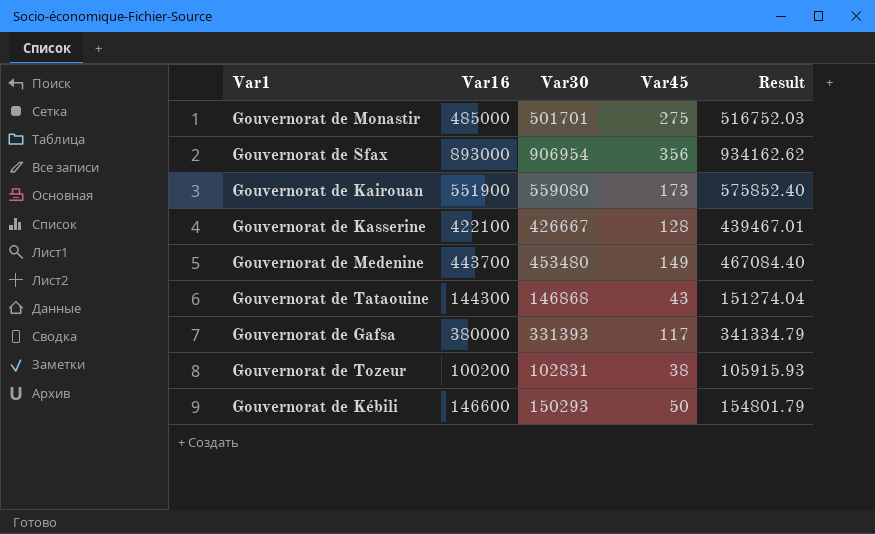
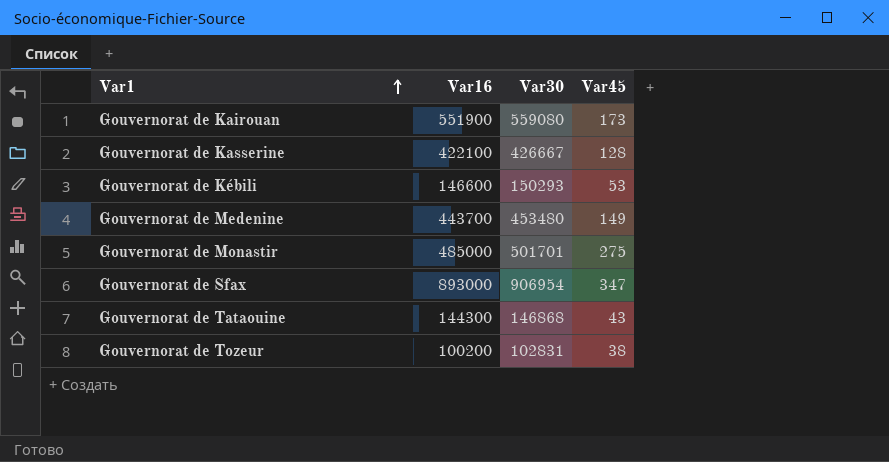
row order: none -> Var1 ascending
column Result | formula: [Var30] * 1.03 -> none
row Gouvernorat de Gafsa: 380000 | 331393 | 117 | 341334.79 -> none
Gouvernorat de Kébili | Var45: 50 -> 53
Gouvernorat de Sfax | Var45: 356 -> 347

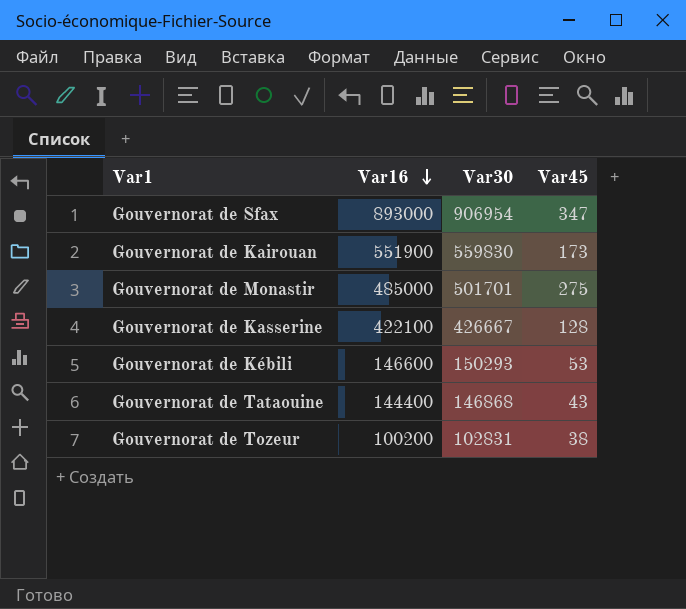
row order: Var1 ascending -> Var16 descending
row Gouvernorat de Medenine: 443700 | 453480 | 149 -> none
Gouvernorat de Kairouan | Var30: 559080 -> 559830
Gouvernorat de Tataouine | Var16: 144300 -> 144400

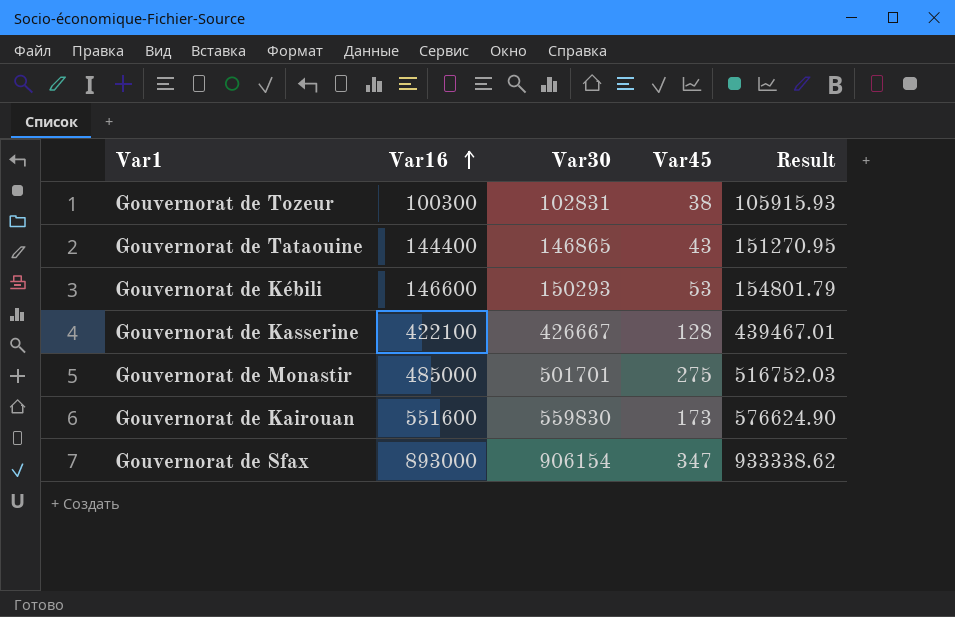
row order: Var16 descending -> Var16 ascending
column Result | formula: none -> [Var30] * 1.03
Gouvernorat de Tozeur | Var16: 100200 -> 100300
Gouvernorat de Tataouine | Var30: 146868 -> 146865
Gouvernorat de Kairouan | Var16: 551900 -> 551600
Gouvernorat de Sfax | Var30: 906954 -> 906154

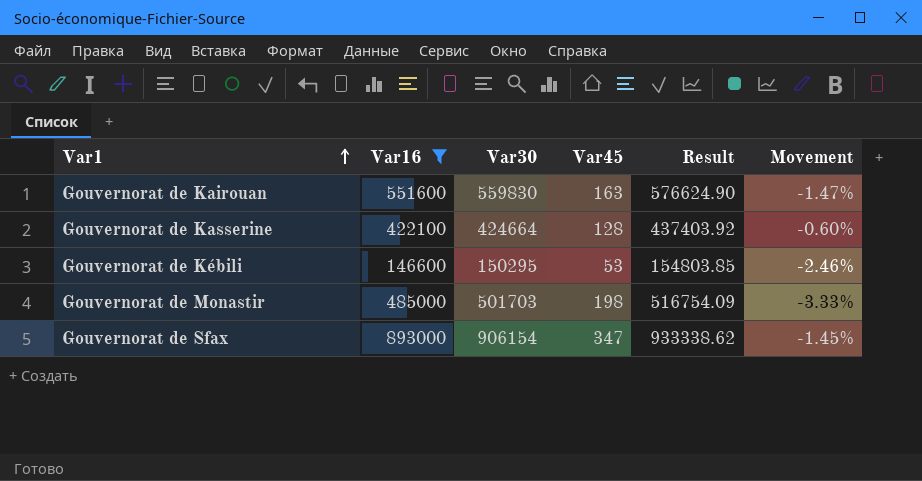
filter: none -> Var16 >= 146600
row order: Var16 ascending -> Var1 ascending
column Movement | formula: none -> ([Var16] - [Var30]) / [Var30]
Gouvernorat de Kairouan | Var45: 173 -> 163
Gouvernorat de Kasserine | Var30: 426667 -> 424664
Gouvernorat de Kasserine | Result: 439467.01 -> 437403.92
Gouvernorat de Kébili | Var30: 150293 -> 150295
Gouvernorat de Kébili | Result: 154801.79 -> 154803.85
Gouvernorat de Monastir | Var30: 501701 -> 501703
Gouvernorat de Monastir | Var45: 275 -> 198
Gouvernorat de Monastir | Result: 516752.03 -> 516754.09

